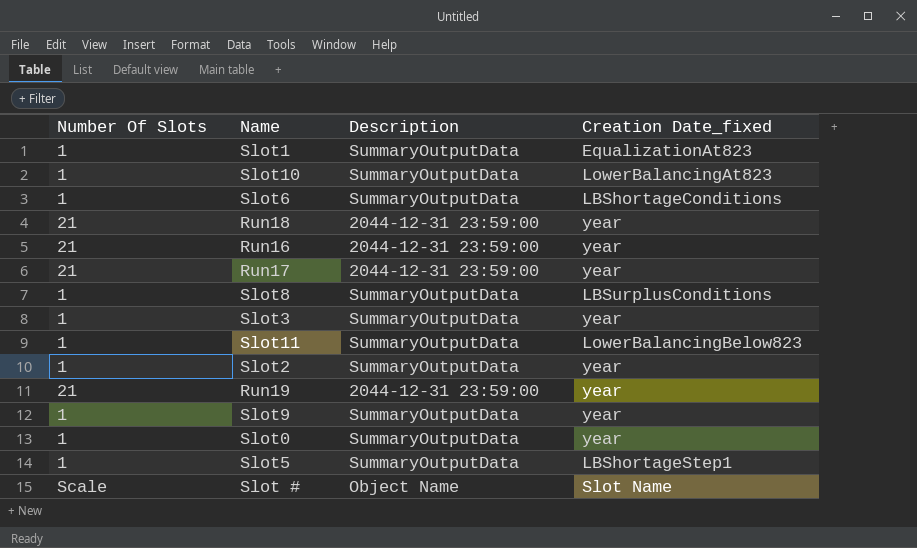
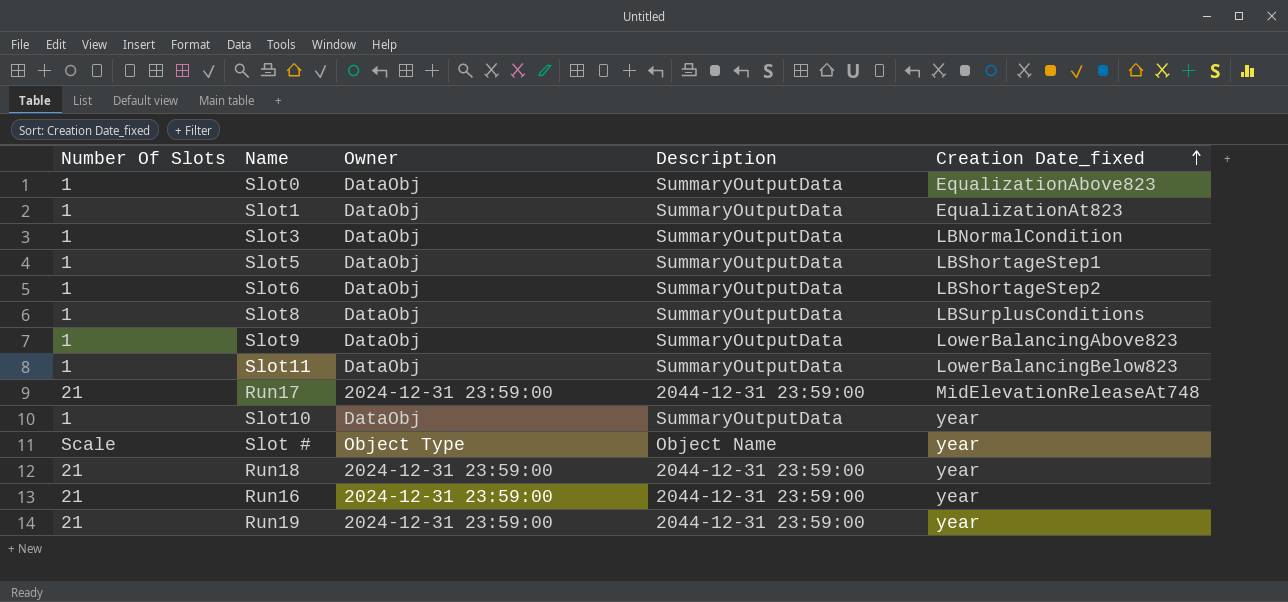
row order: none -> Creation Date_fixed ascending
column Owner | position: none -> 3
row Slot2: 1 | SummaryOutputData | year -> none
Slot0 | Creation Date_fixed: year -> EqualizationAbove823
Slot3 | Creation Date_fixed: year -> LBNormalCondition
Slot6 | Creation Date_fixed: LBShortageConditions -> LBShortageStep2
Slot9 | Creation Date_fixed: year -> LowerBalancingAbove823
Run17 | Creation Date_fixed: year -> MidElevationReleaseAt748
Slot10 | Creation Date_fixed: LowerBalancingAt823 -> year
Slot # | Creation Date_fixed: Slot Name -> year

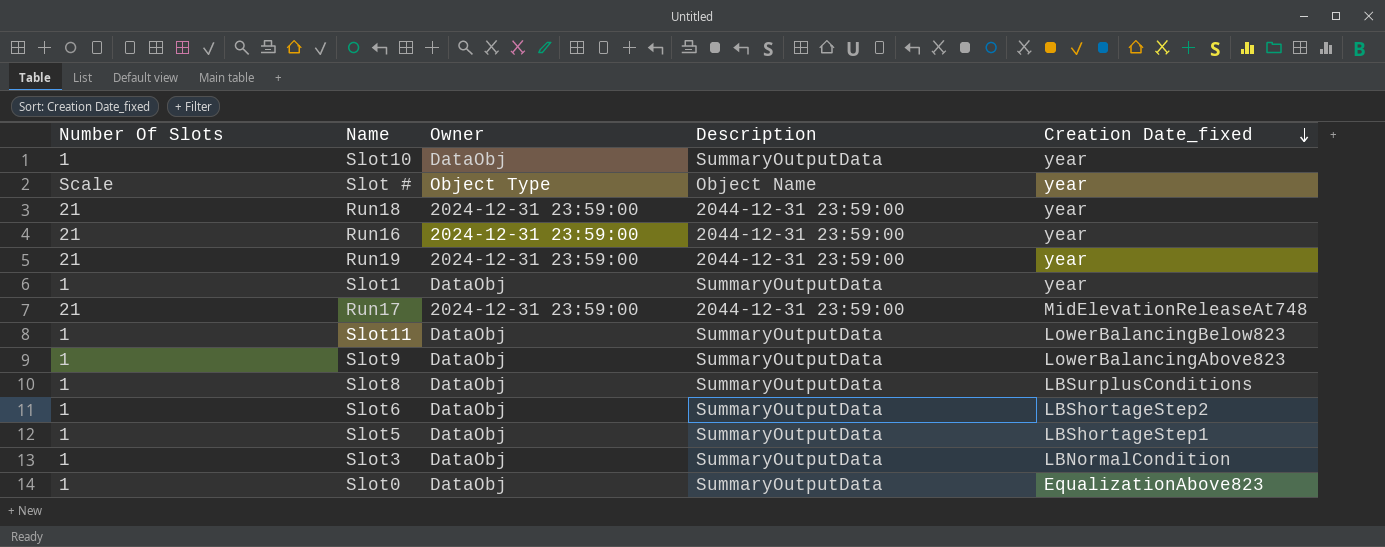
row order: Creation Date_fixed ascending -> Creation Date_fixed descending
Slot1 | Creation Date_fixed: EqualizationAt823 -> year

